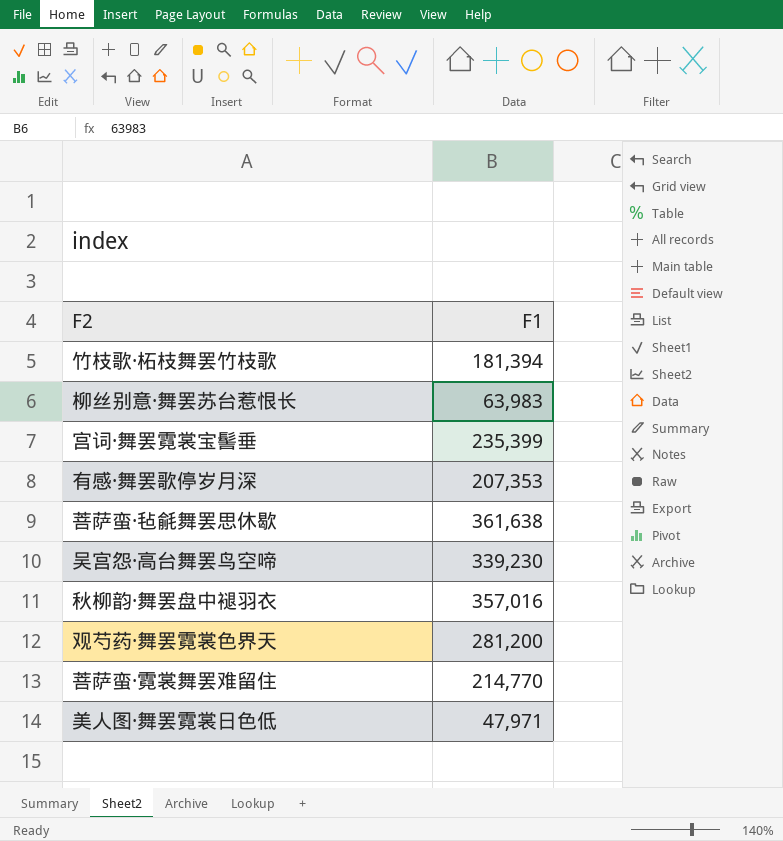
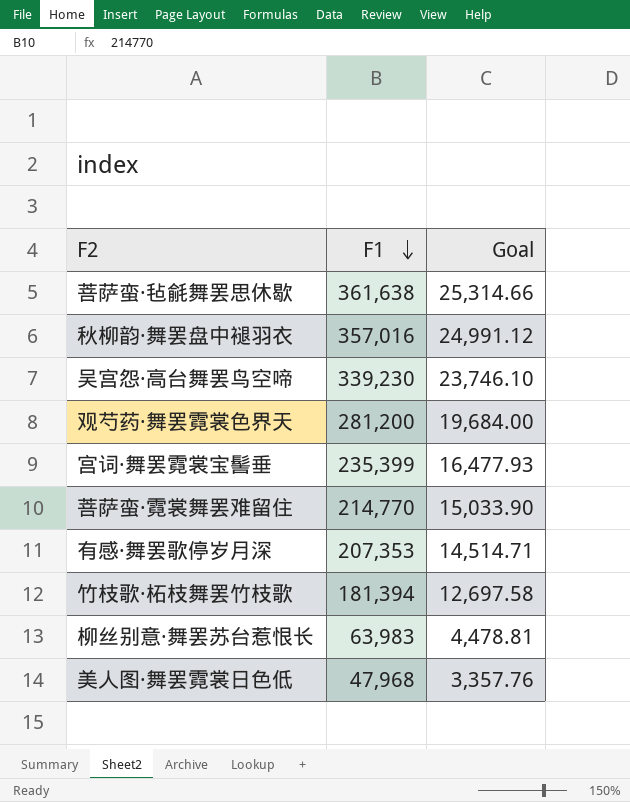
row order: none -> F1 descending
column Goal | formula: none -> [F1] * 0.07
美人图·舞罢霓裳日色低 | F1: 47,971 -> 47,968

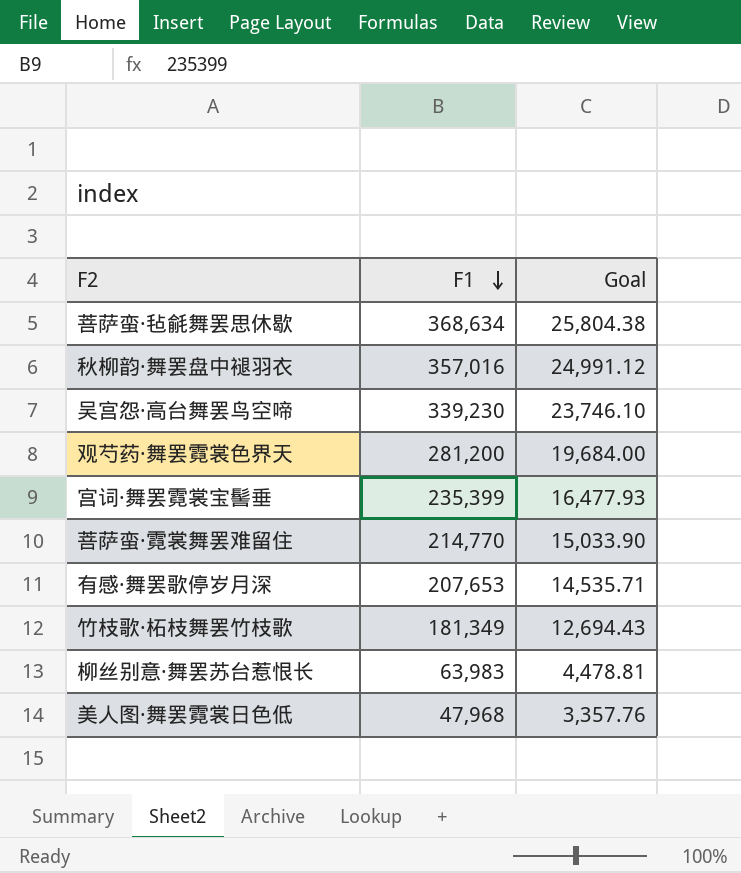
菩萨蛮·毡毹舞罢思休歇 | F1: 361,638 -> 368,634
菩萨蛮·毡毹舞罢思休歇 | Goal: 25,314.66 -> 25,804.38
有感·舞罢歌停岁月深 | F1: 207,353 -> 207,653
有感·舞罢歌停岁月深 | Goal: 14,514.71 -> 14,535.71
竹枝歌·柘枝舞罢竹枝歌 | F1: 181,394 -> 181,349
竹枝歌·柘枝舞罢竹枝歌 | Goal: 12,697.58 -> 12,694.43

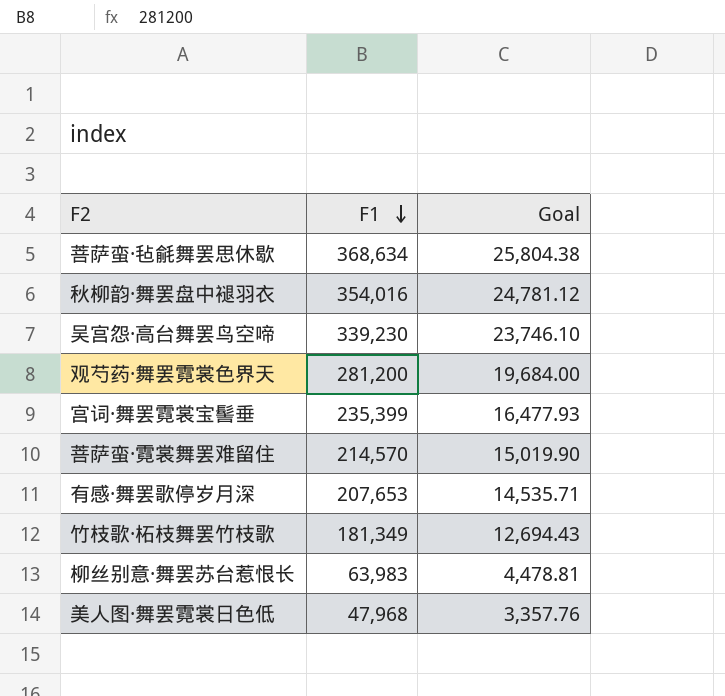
秋柳韵·舞罢盘中褪羽衣 | F1: 357,016 -> 354,016
秋柳韵·舞罢盘中褪羽衣 | Goal: 24,991.12 -> 24,781.12
菩萨蛮·霓裳舞罢难留住 | F1: 214,770 -> 214,570
菩萨蛮·霓裳舞罢难留住 | Goal: 15,033.90 -> 15,019.90

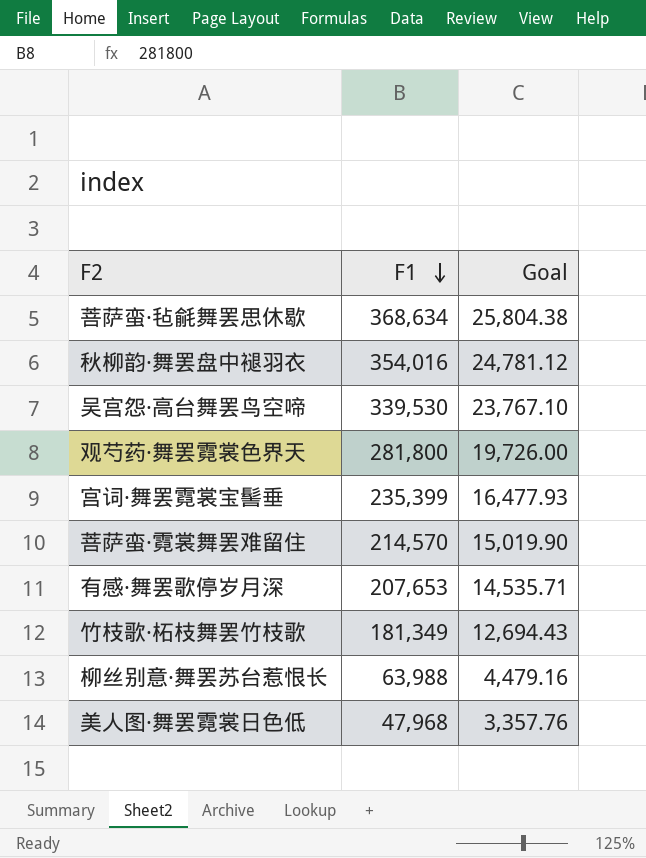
吴宫怨·高台舞罢鸟空啼 | F1: 339,230 -> 339,530
吴宫怨·高台舞罢鸟空啼 | Goal: 23,746.10 -> 23,767.10
观芍药·舞罢霓裳色界天 | F1: 281,200 -> 281,800
观芍药·舞罢霓裳色界天 | Goal: 19,684.00 -> 19,726.00
柳丝别意·舞罢苏台惹恨长 | F1: 63,983 -> 63,988
柳丝别意·舞罢苏台惹恨长 | Goal: 4,478.81 -> 4,479.16

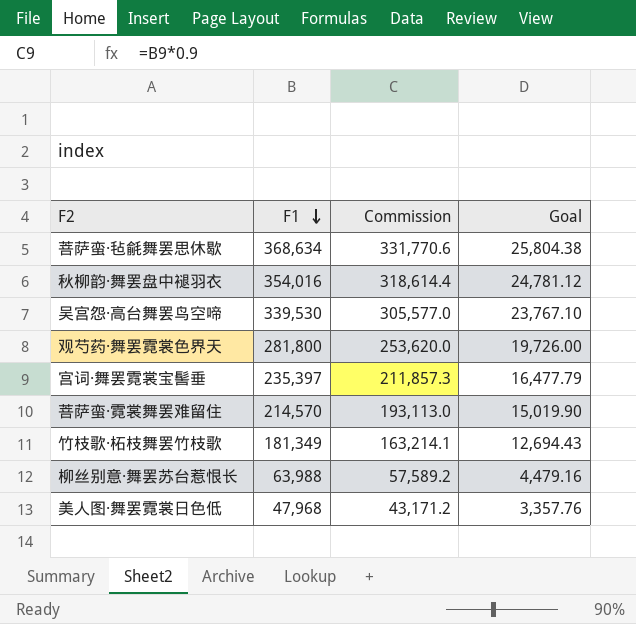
column Commission | formula: none -> [F1] * 0.9
row 有感·舞罢歌停岁月深: 207,653 | 14,535.71 -> none
宫词·舞罢霓裳宝髻垂 | F1: 235,399 -> 235,397
宫词·舞罢霓裳宝髻垂 | Goal: 16,477.93 -> 16,477.79

